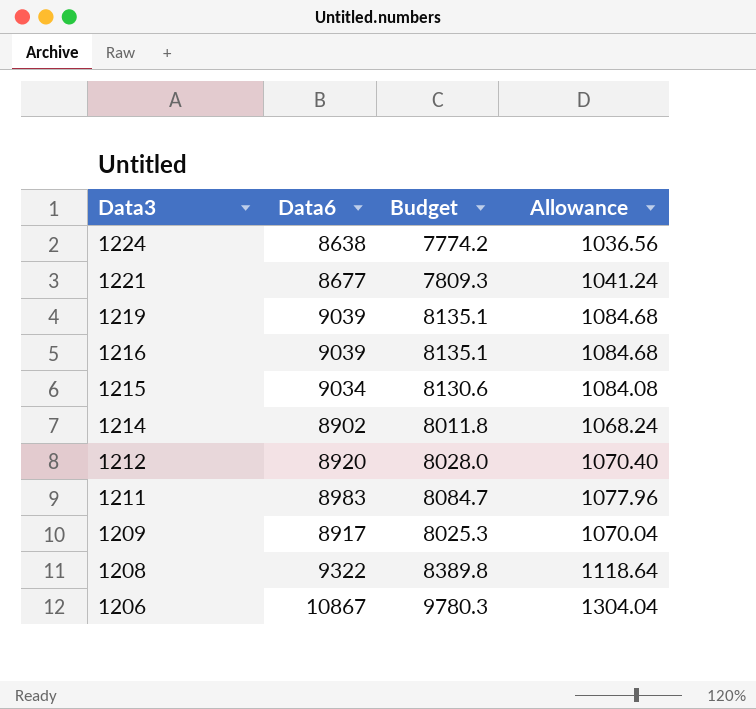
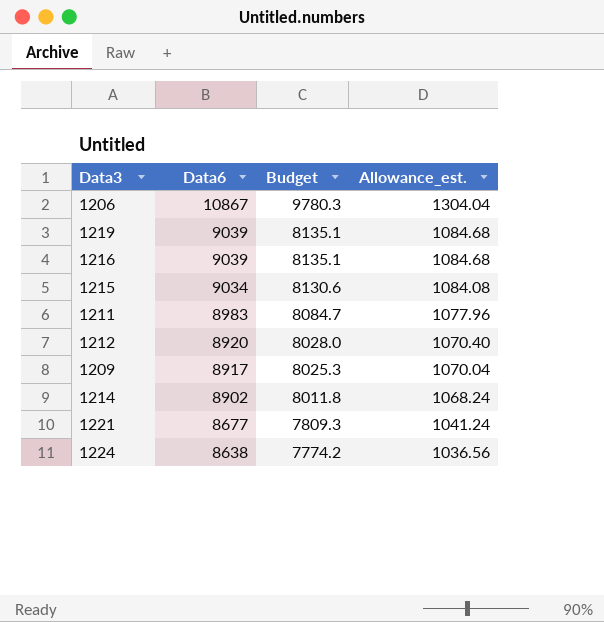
row order: Data3 descending -> Data6 descending
column name: Allowance -> Allowance_est.
row 1208: 9322 | 8389.8 | 1118.64 -> none

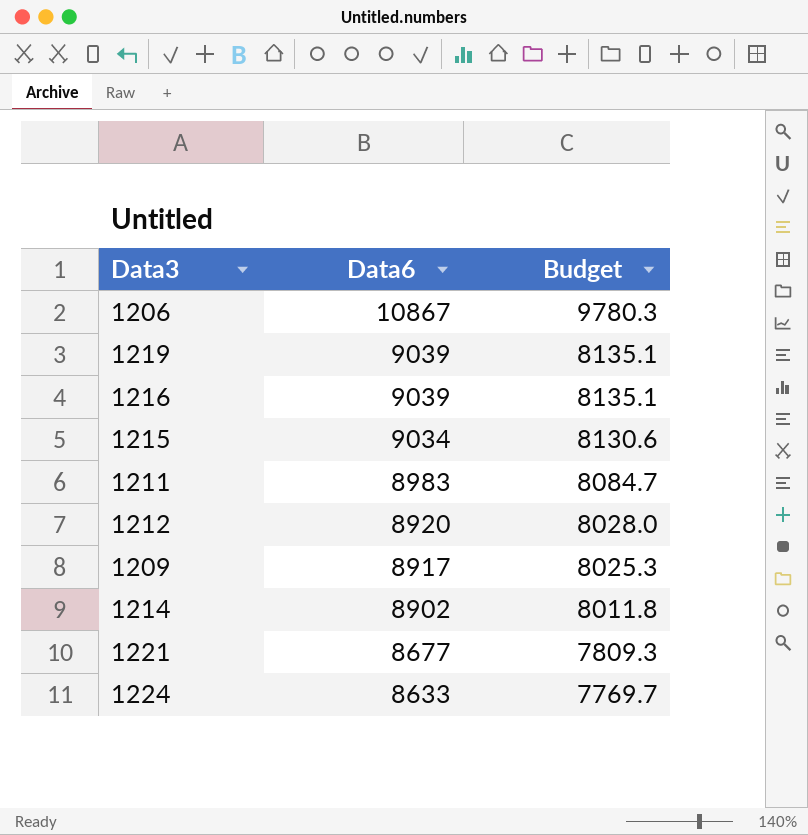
column Allowance_est. | formula: [Data6] * 0.12 -> none
1224 | Data6: 8638 -> 8633
1224 | Budget: 7774.2 -> 7769.7

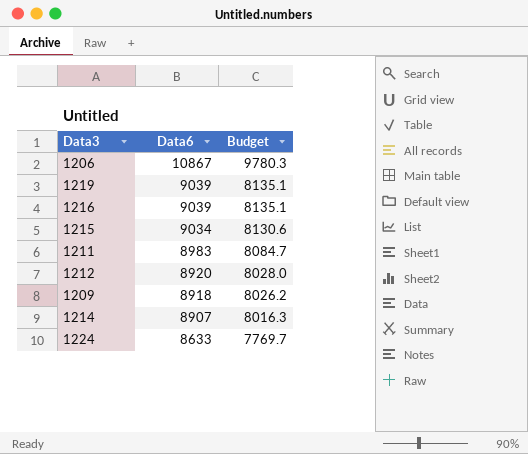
row 1221: 8677 | 7809.3 -> none
1209 | Data6: 8917 -> 8918
1209 | Budget: 8025.3 -> 8026.2
1214 | Data6: 8902 -> 8907
1214 | Budget: 8011.8 -> 8016.3

